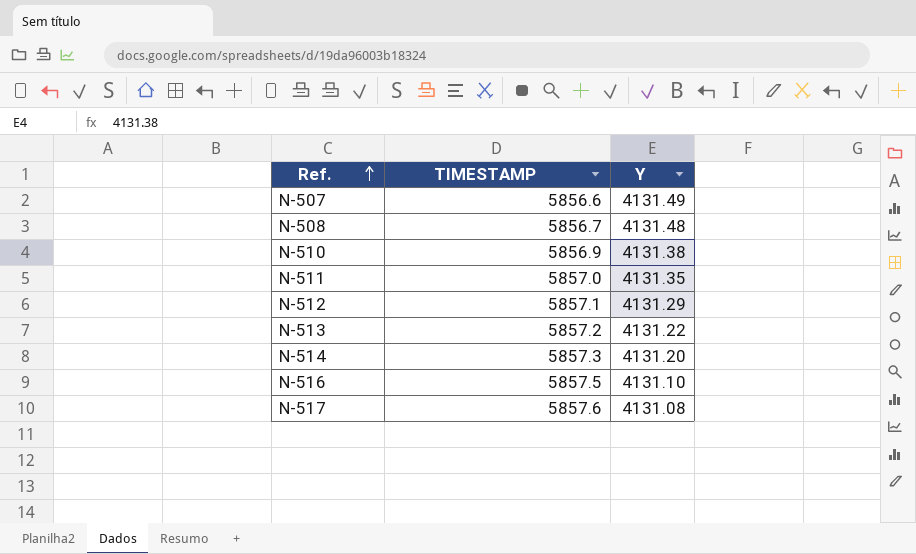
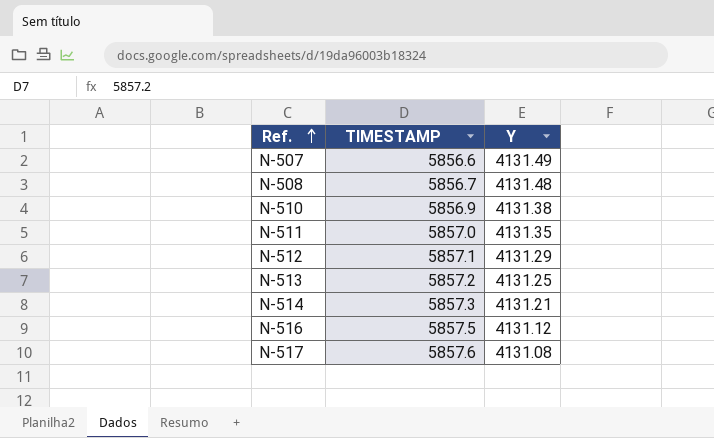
N-513 | Y: 4131.22 -> 4131.25
N-514 | Y: 4131.20 -> 4131.21
N-516 | Y: 4131.10 -> 4131.12

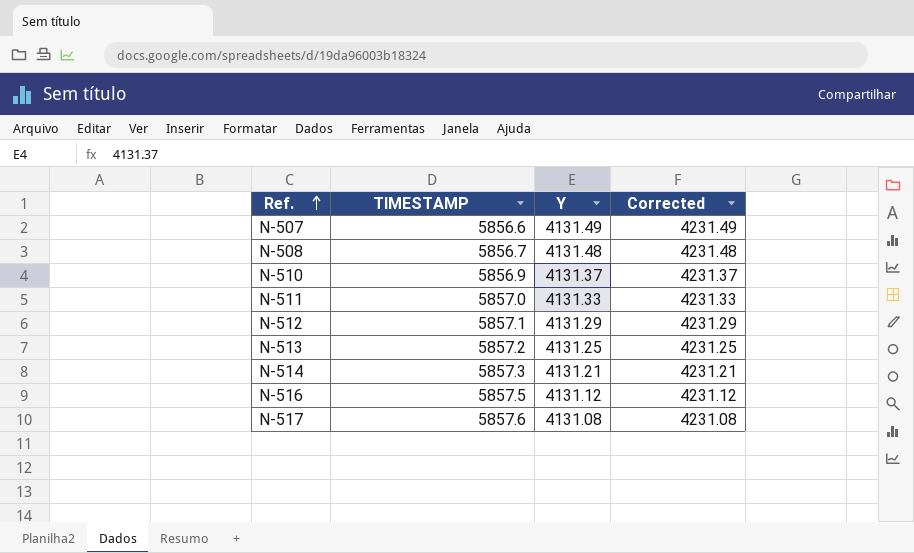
column Corrected | formula: none -> [Y] + 100
N-510 | Y: 4131.38 -> 4131.37
N-511 | Y: 4131.35 -> 4131.33

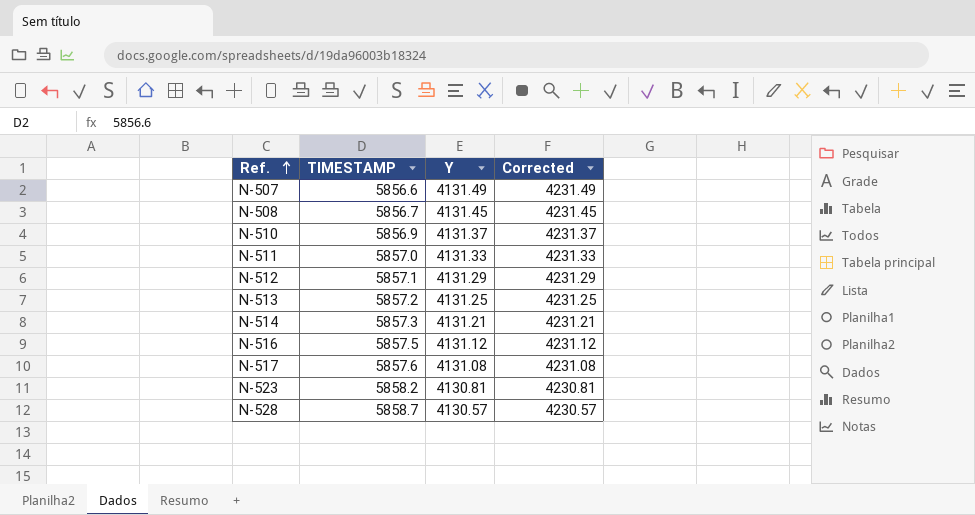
N-508 | Y: 4131.48 -> 4131.45
N-508 | Corrected: 4231.48 -> 4231.45
row N-523: none -> 5858.2 | 4130.81 | 4230.81
row N-528: none -> 5858.7 | 4130.57 | 4230.57

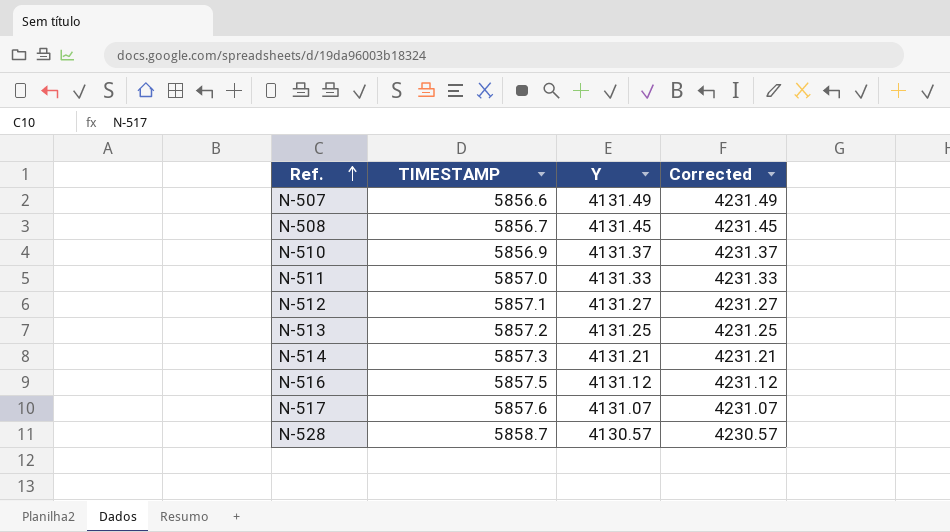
row N-523: 5858.2 | 4130.81 | 4230.81 -> none
N-512 | Y: 4131.29 -> 4131.27
N-512 | Corrected: 4231.29 -> 4231.27
N-517 | Y: 4131.08 -> 4131.07
N-517 | Corrected: 4231.08 -> 4231.07

